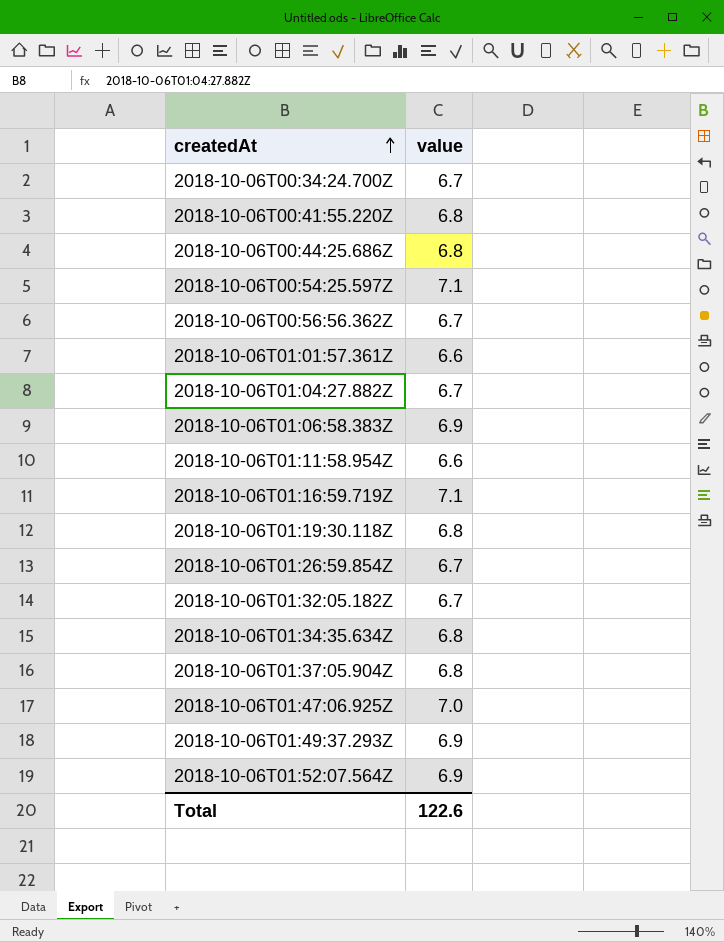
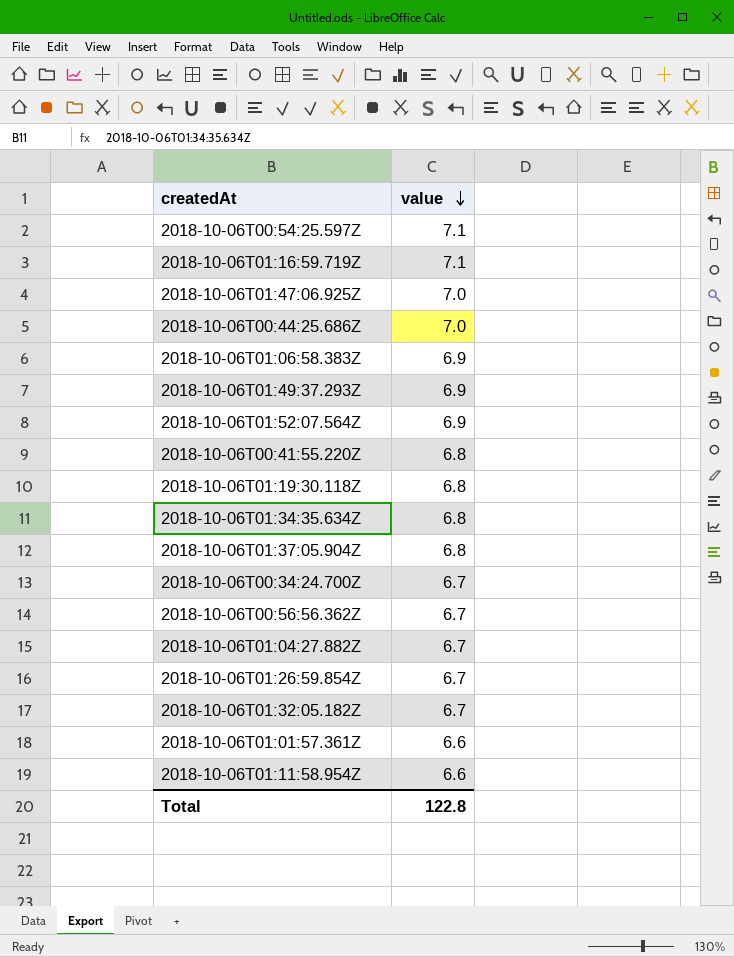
row order: createdAt ascending -> value descending
2018-10-06T00:44:25.686Z | value: 6.8 -> 7.0
Total | value: 122.6 -> 122.8

